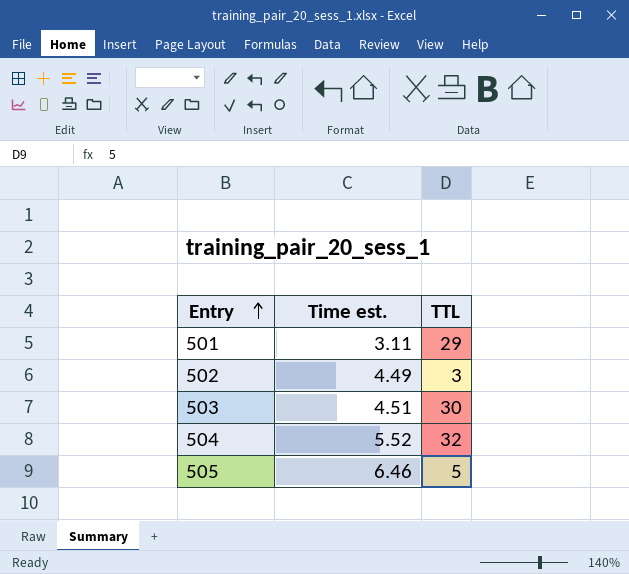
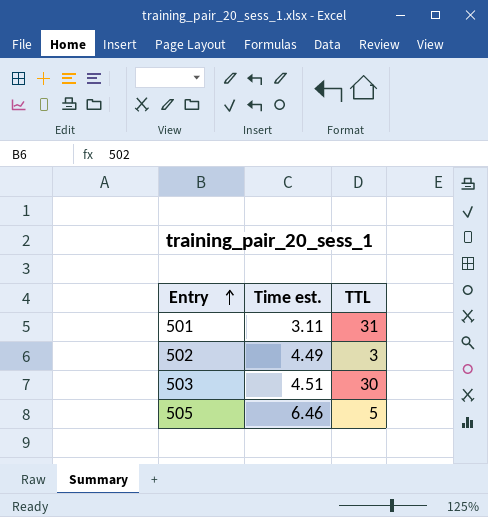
row 504: 5.52 | 32 -> none
501 | TTL: 29 -> 31

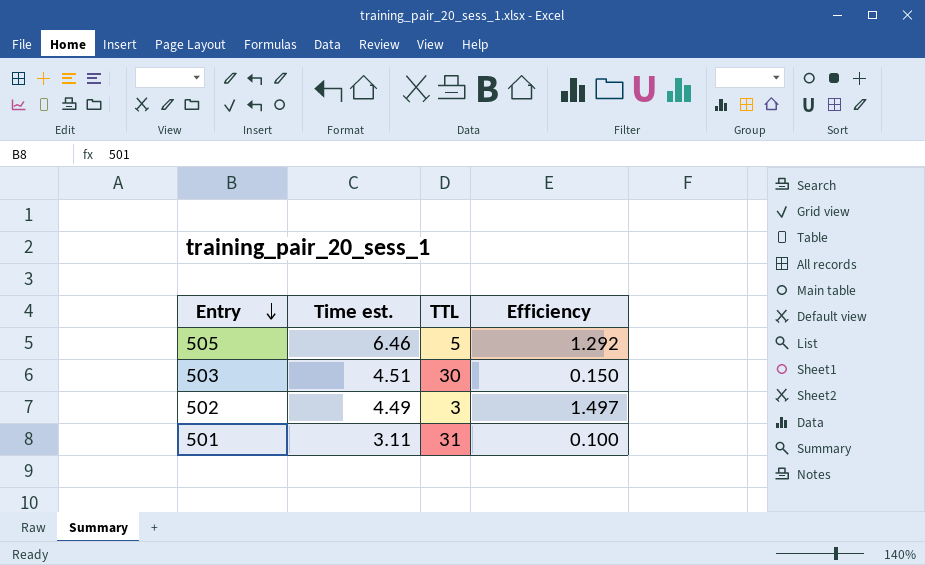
row order: Entry ascending -> Entry descending
column Efficiency | formula: none -> [Time est.] / [TTL]

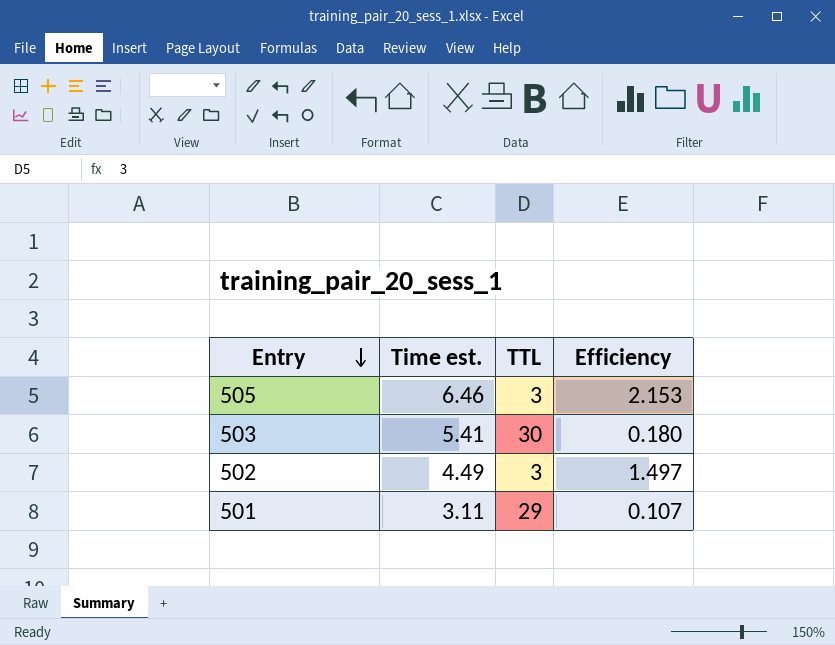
505 | TTL: 5 -> 3
505 | Efficiency: 1.292 -> 2.153
503 | Time est.: 4.51 -> 5.41
503 | Efficiency: 0.150 -> 0.180
501 | TTL: 31 -> 29
501 | Efficiency: 0.100 -> 0.107

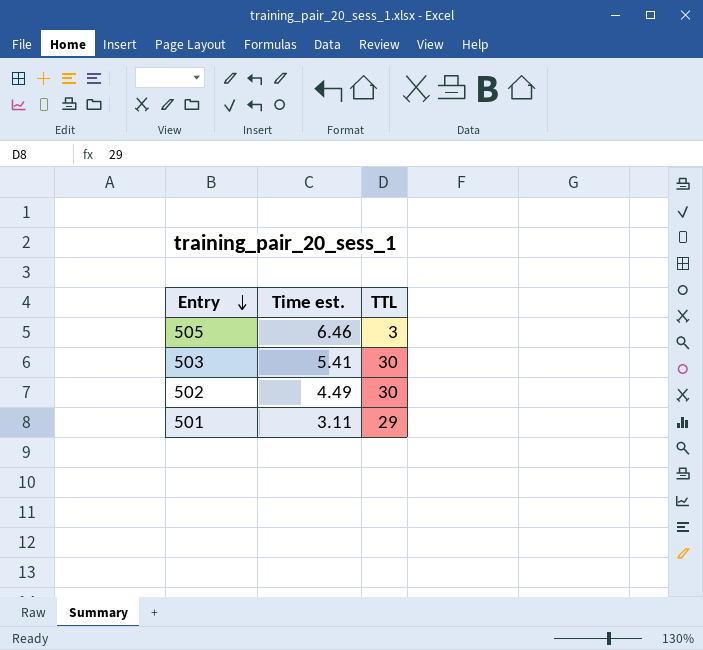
column Efficiency | formula: [Time est.] / [TTL] -> none
502 | TTL: 3 -> 30

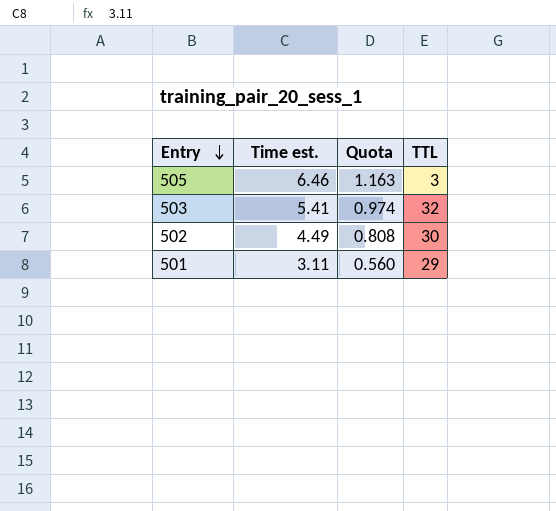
column Quota | formula: none -> [Time est.] * 0.18
503 | TTL: 30 -> 32

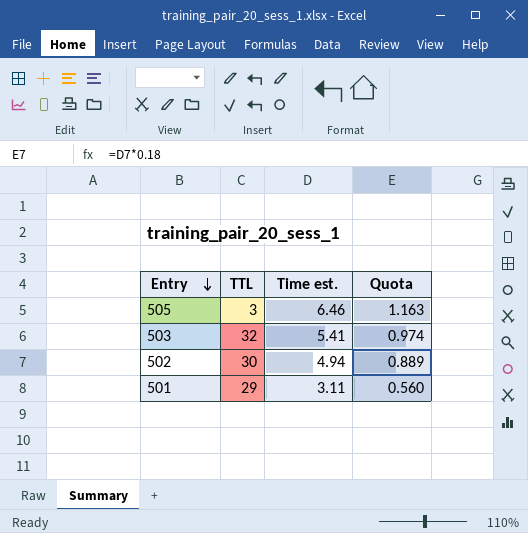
column TTL | position: 4 -> 2
502 | Time est.: 4.49 -> 4.94
502 | Quota: 0.808 -> 0.889

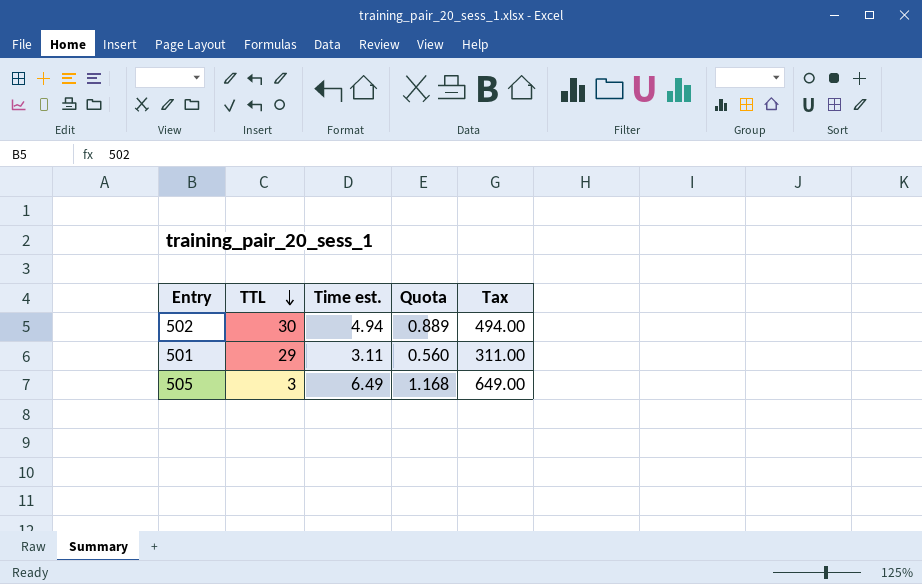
row order: Entry descending -> TTL descending
column Tax | formula: none -> [Time est.] * 100
row 503: 32 | 5.41 | 0.974 -> none
505 | Time est.: 6.46 -> 6.49
505 | Quota: 1.163 -> 1.168

